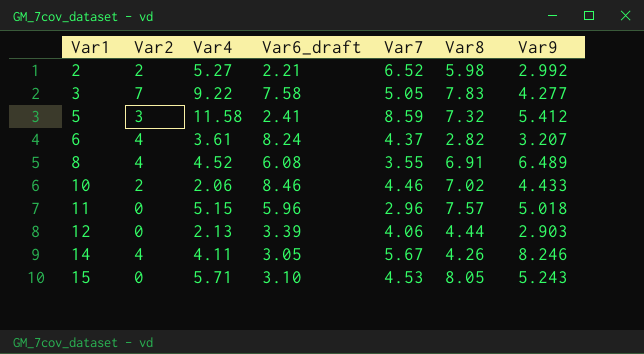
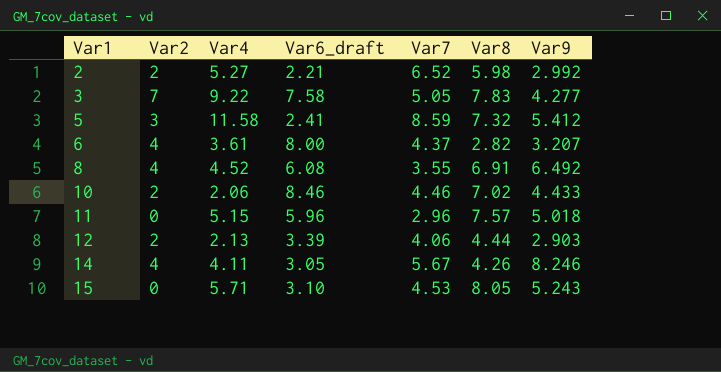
6 | Var6_draft: 8.24 -> 8.00
8 | Var9: 6.489 -> 6.492
12 | Var2: 0 -> 2

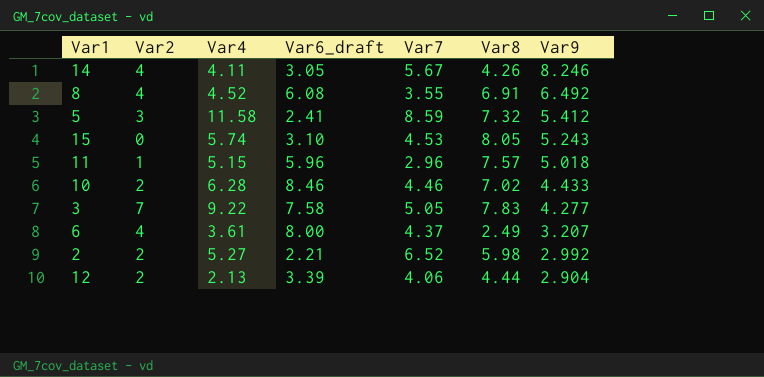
row order: Var1 ascending -> Var9 descending
15 | Var4: 5.71 -> 5.74
11 | Var2: 0 -> 1
10 | Var4: 2.06 -> 6.28
6 | Var8: 2.82 -> 2.49
12 | Var9: 2.903 -> 2.904

